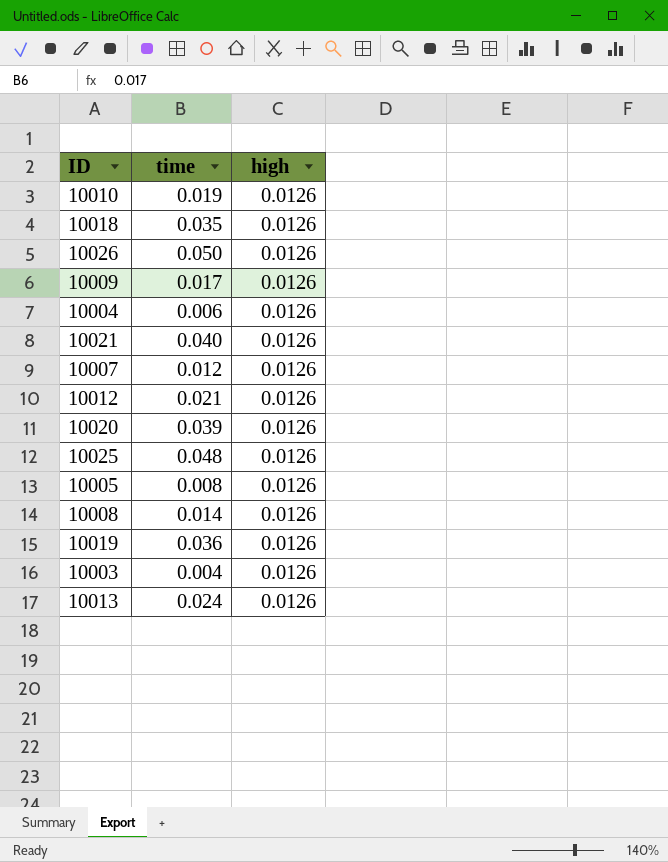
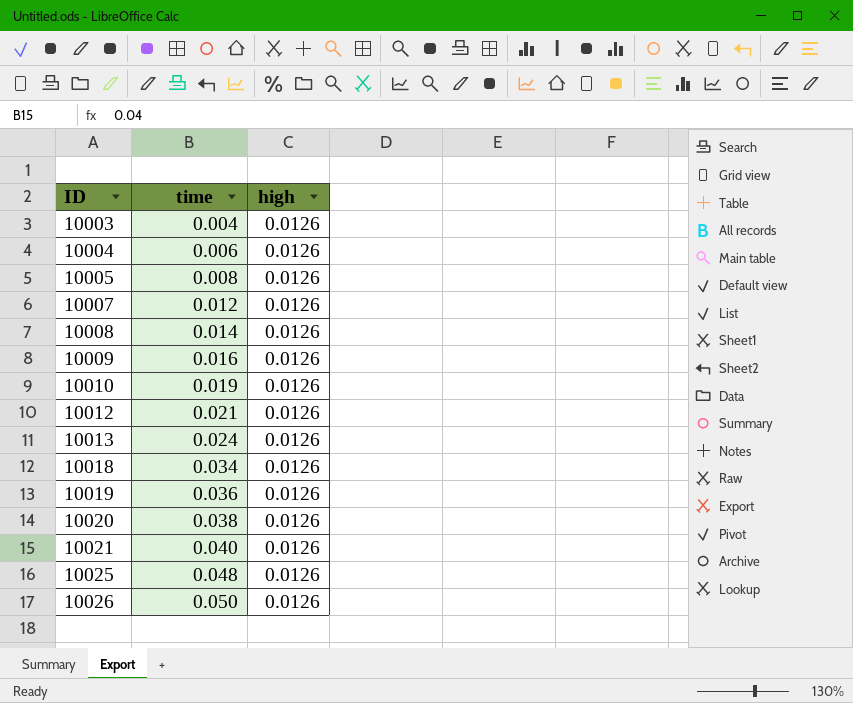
row order: none -> ID ascending
10009 | time: 0.017 -> 0.016
10018 | time: 0.035 -> 0.034
10020 | time: 0.039 -> 0.038

